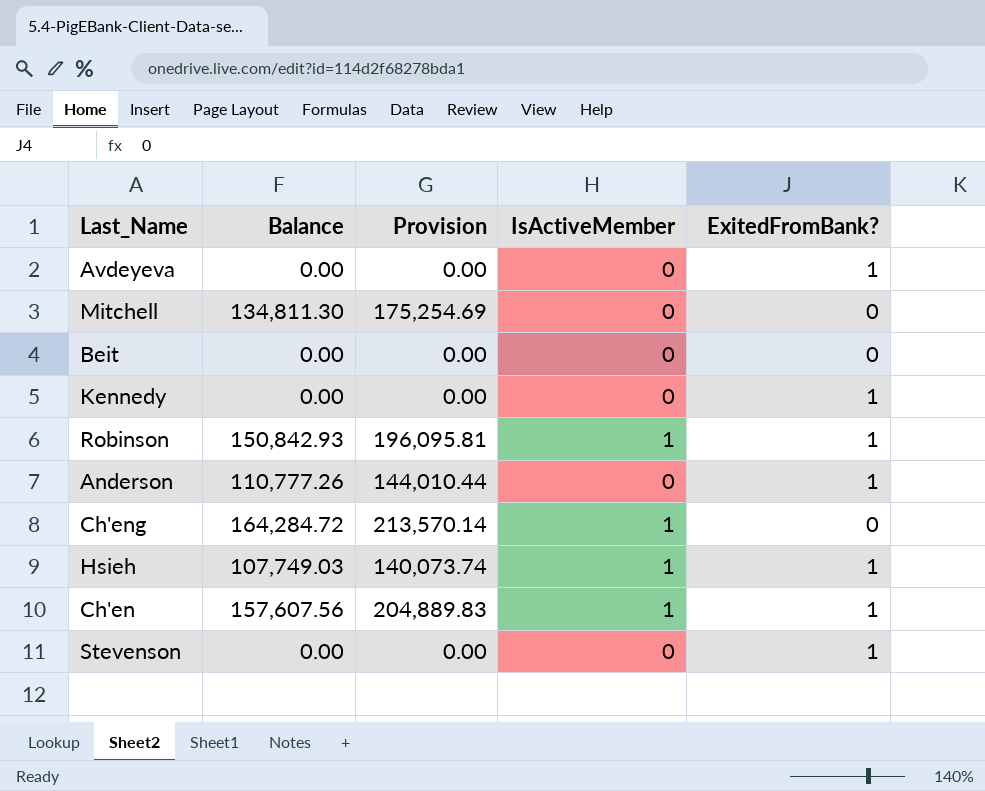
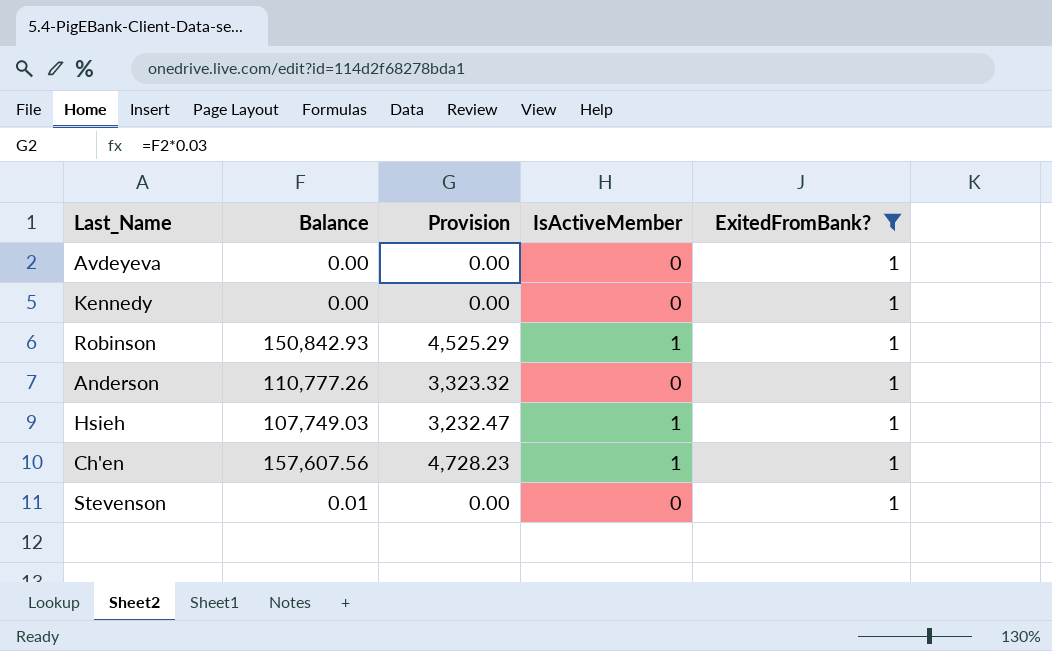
filter: none -> ExitedFromBank? = 1
column Provision | formula: [Balance] * 1.3 -> [Balance] * 0.03
Stevenson | Balance: 0.00 -> 0.01

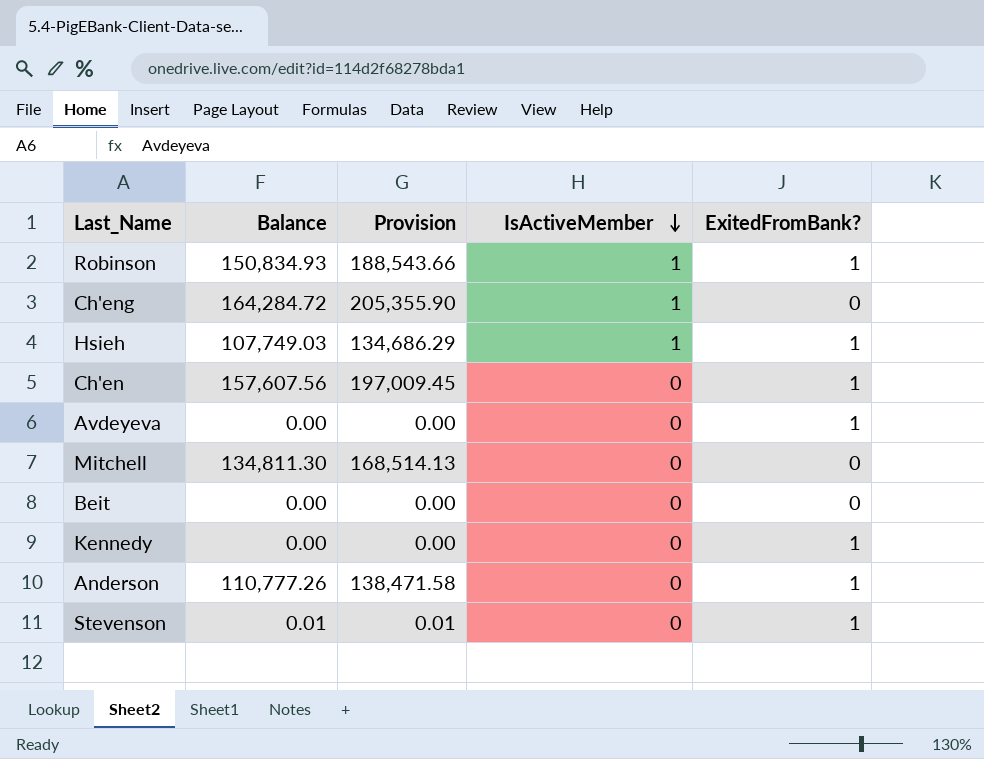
filter: ExitedFromBank? = 1 -> none
row order: none -> IsActiveMember descending
column Provision | formula: [Balance] * 0.03 -> [Balance] * 1.25
Robinson | Balance: 150,842.93 -> 150,834.93
Ch'en | IsActiveMember: 1 -> 0

